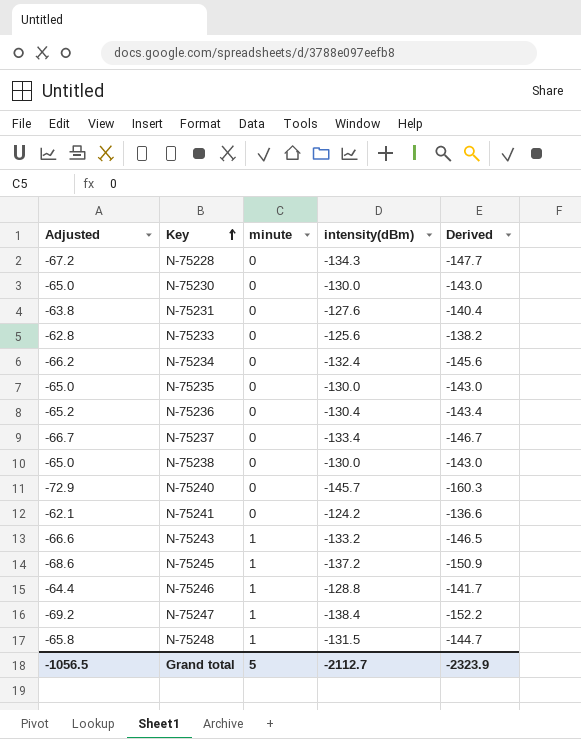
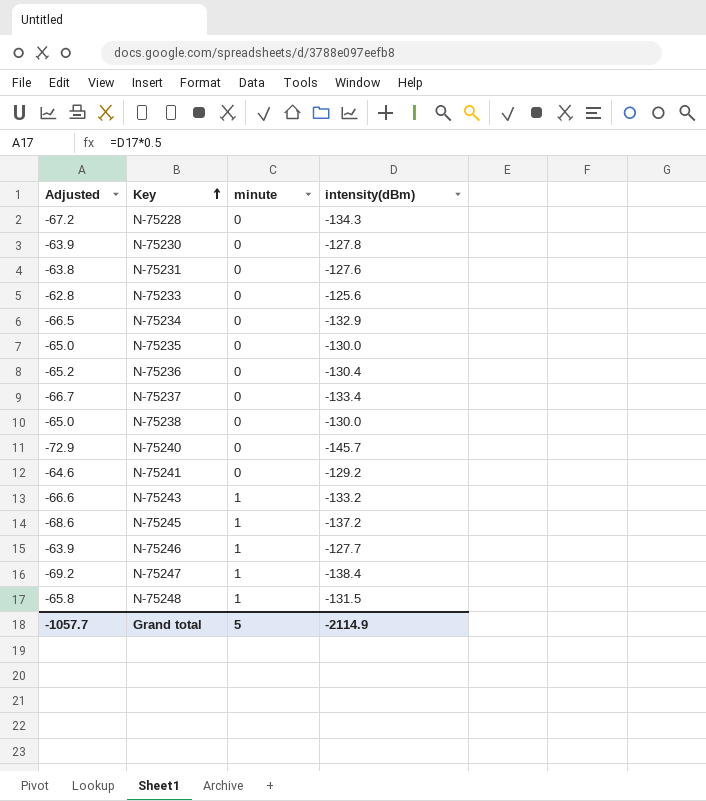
column Derived | formula: [intensity(dBm)] * 1.1 -> none
N-75230 | Adjusted: -65.0 -> -63.9
N-75230 | intensity(dBm): -130.0 -> -127.8
N-75234 | Adjusted: -66.2 -> -66.5
N-75234 | intensity(dBm): -132.4 -> -132.9
N-75241 | Adjusted: -62.1 -> -64.6
N-75241 | intensity(dBm): -124.2 -> -129.2
N-75246 | Adjusted: -64.4 -> -63.9
N-75246 | intensity(dBm): -128.8 -> -127.7
Grand total | Adjusted: -1056.5 -> -1057.7
Grand total | intensity(dBm): -2112.7 -> -2114.9

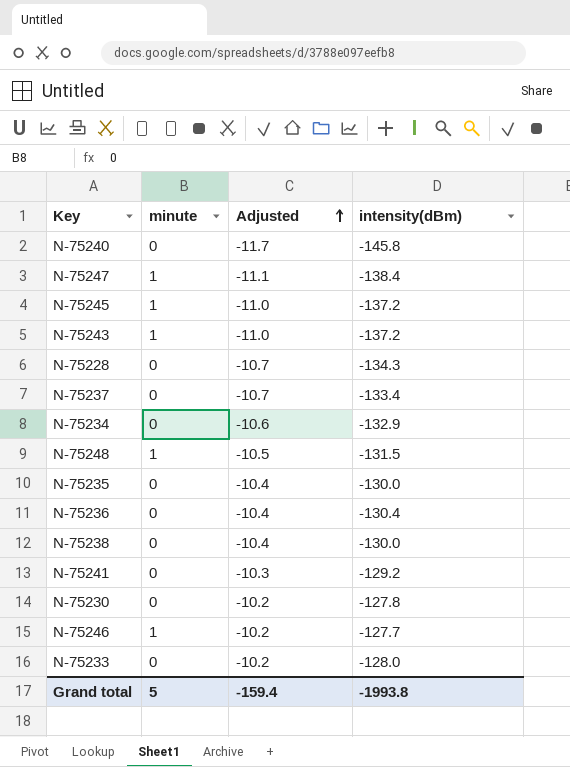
row order: Key ascending -> Adjusted ascending
column Adjusted | formula: [intensity(dBm)] * 0.5 -> [intensity(dBm)] * 0.08
column Adjusted | position: 1 -> 3
row N-75231: -63.8 | 0 | -127.6 -> none
N-75240 | intensity(dBm): -145.7 -> -145.8
N-75243 | intensity(dBm): -133.2 -> -137.2
N-75233 | intensity(dBm): -125.6 -> -128.0
Grand total | Adjusted: -1057.7 -> -159.4
Grand total | intensity(dBm): -2114.9 -> -1993.8

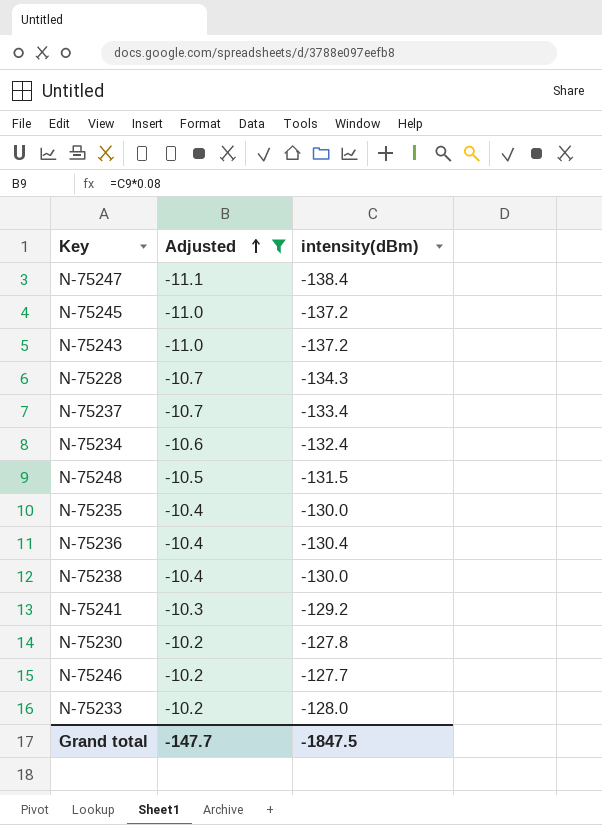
filter: none -> Adjusted != -11.7
column minute | position: 2 -> none
N-75234 | intensity(dBm): -132.9 -> -132.4
Grand total | Adjusted: -159.4 -> -147.7
Grand total | intensity(dBm): -1993.8 -> -1847.5

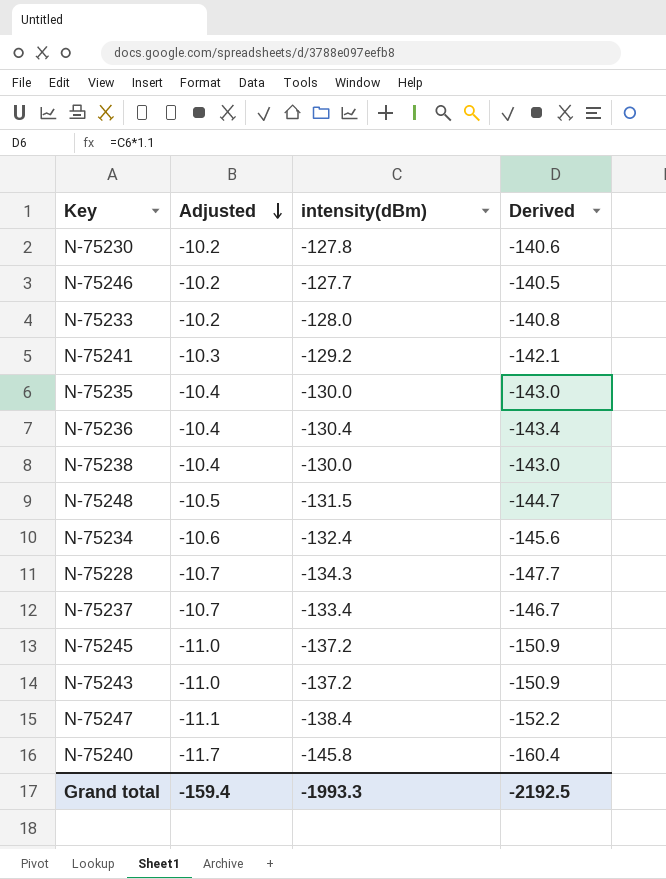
filter: Adjusted != -11.7 -> none
row order: Adjusted ascending -> Adjusted descending
column Derived | formula: none -> [intensity(dBm)] * 1.1
Grand total | Adjusted: -147.7 -> -159.4
Grand total | intensity(dBm): -1847.5 -> -1993.3

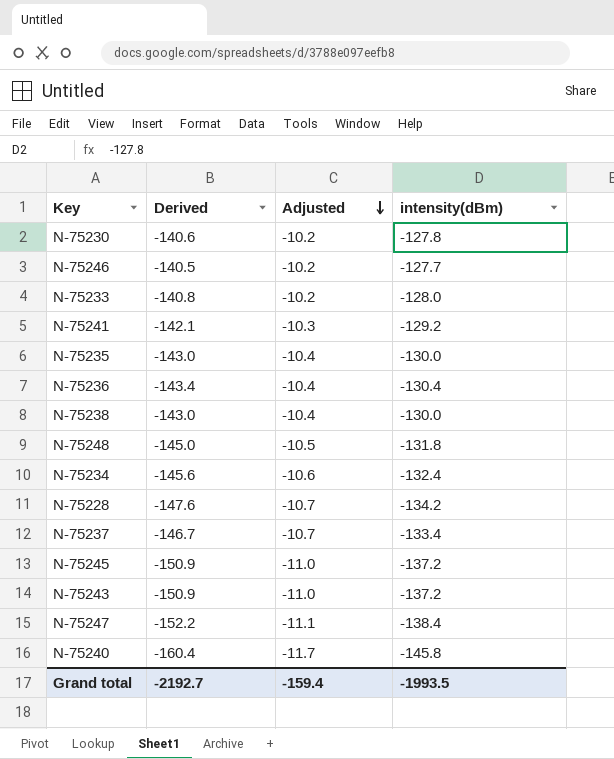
column Derived | position: 4 -> 2
N-75248 | Derived: -144.7 -> -145.0
N-75248 | intensity(dBm): -131.5 -> -131.8
N-75228 | Derived: -147.7 -> -147.6
N-75228 | intensity(dBm): -134.3 -> -134.2
Grand total | Derived: -2192.5 -> -2192.7
Grand total | intensity(dBm): -1993.3 -> -1993.5

